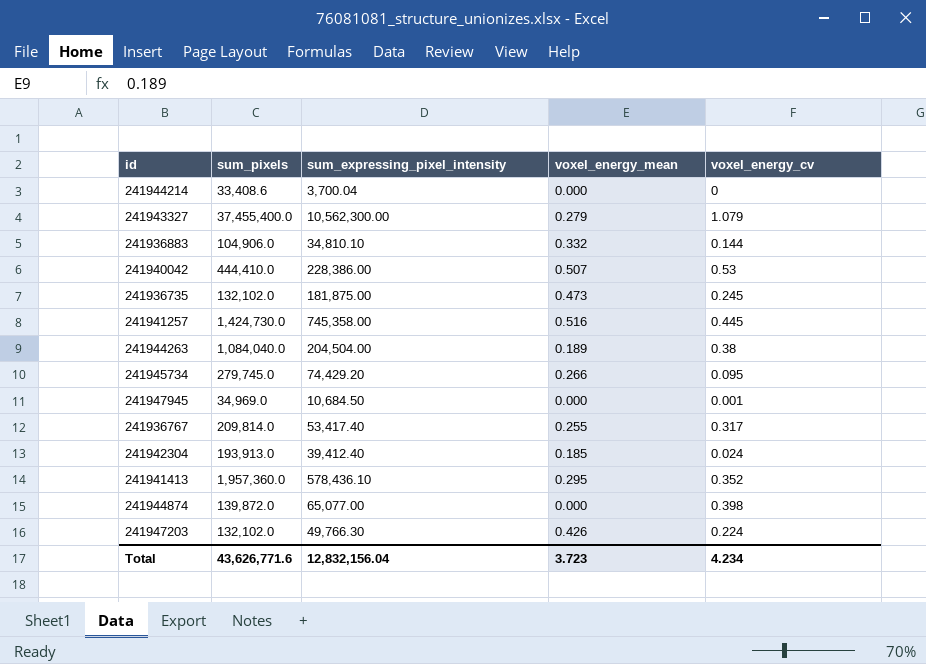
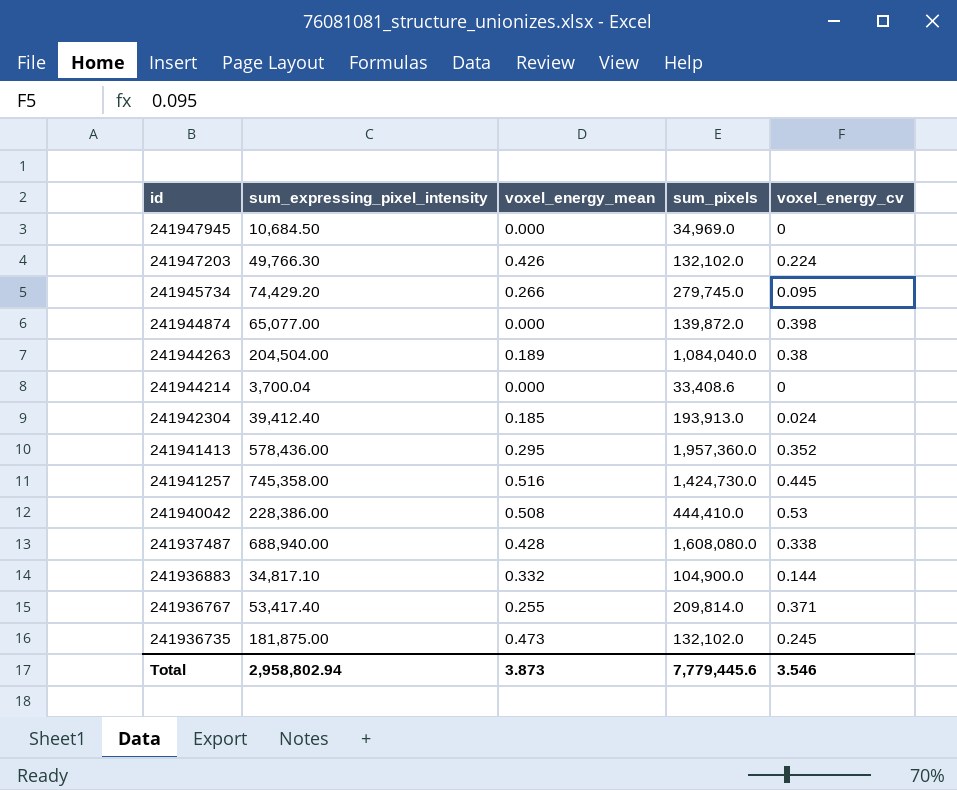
row order: none -> id descending
column sum_pixels | position: 2 -> 4
row 241943327: 37,455,400.0 | 10,562,300.00 | 0.279 | 1.079 -> none
241947945 | voxel_energy_cv: 0.001 -> 0
241941413 | sum_expressing_pixel_intensity: 578,436.10 -> 578,436.00
241940042 | voxel_energy_mean: 0.507 -> 0.508
row 241937487: none -> 688,940.00 | 0.428 | 1,608,080.0 | 0.338
241936883 | sum_expressing_pixel_intensity: 34,810.10 -> 34,817.10
241936883 | sum_pixels: 104,906.0 -> 104,900.0
241936767 | voxel_energy_cv: 0.317 -> 0.371
Total | sum_expressing_pixel_intensity: 12,832,156.04 -> 2,958,802.94
Total | voxel_energy_mean: 3.723 -> 3.873
Total | sum_pixels: 43,626,771.6 -> 7,779,445.6
Total | voxel_energy_cv: 4.234 -> 3.546

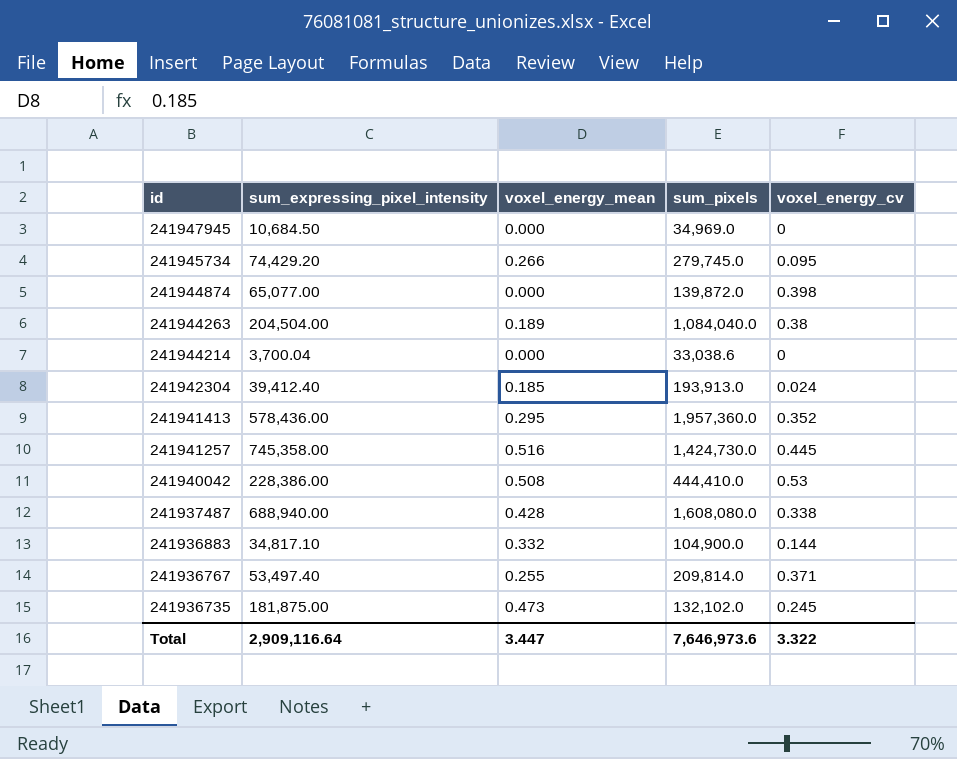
row 241947203: 49,766.30 | 0.426 | 132,102.0 | 0.224 -> none
241944214 | sum_pixels: 33,408.6 -> 33,038.6
241936767 | sum_expressing_pixel_intensity: 53,417.40 -> 53,497.40
Total | sum_expressing_pixel_intensity: 2,958,802.94 -> 2,909,116.64
Total | voxel_energy_mean: 3.873 -> 3.447
Total | sum_pixels: 7,779,445.6 -> 7,646,973.6
Total | voxel_energy_cv: 3.546 -> 3.322

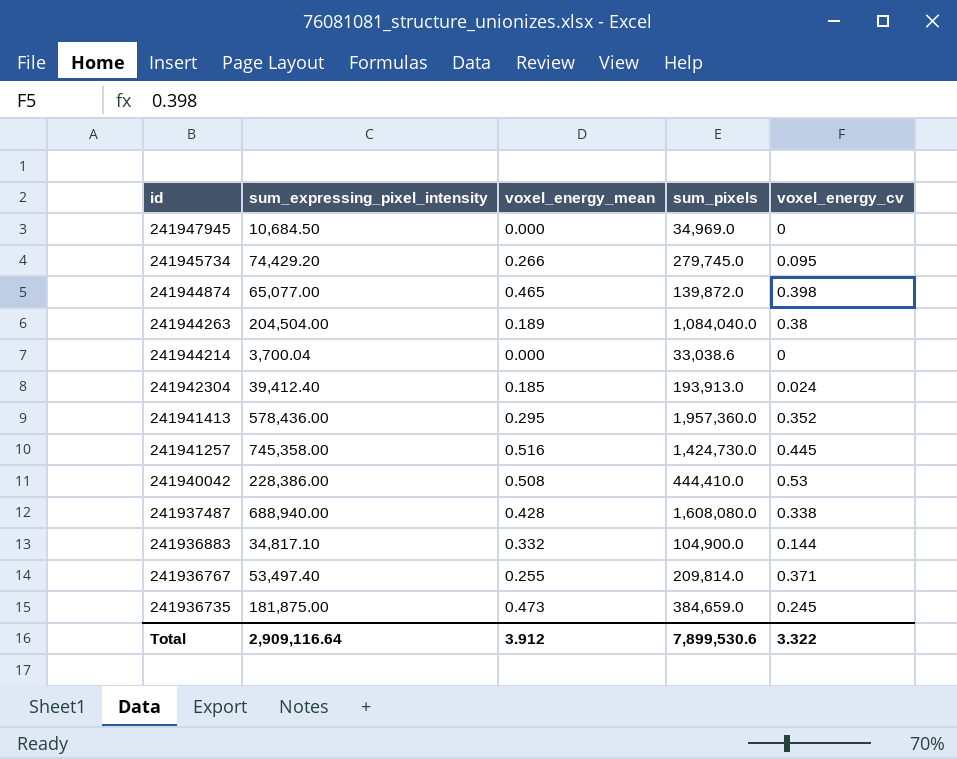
241944874 | voxel_energy_mean: 0.000 -> 0.465
241936735 | sum_pixels: 132,102.0 -> 384,659.0
Total | voxel_energy_mean: 3.447 -> 3.912
Total | sum_pixels: 7,646,973.6 -> 7,899,530.6

